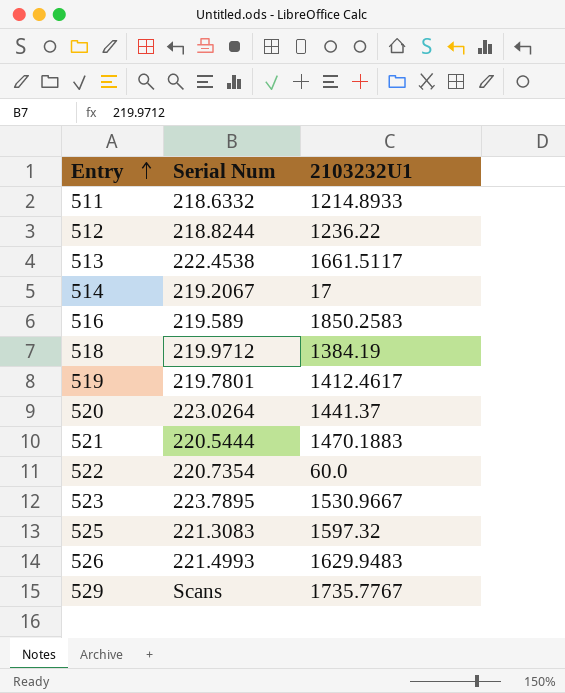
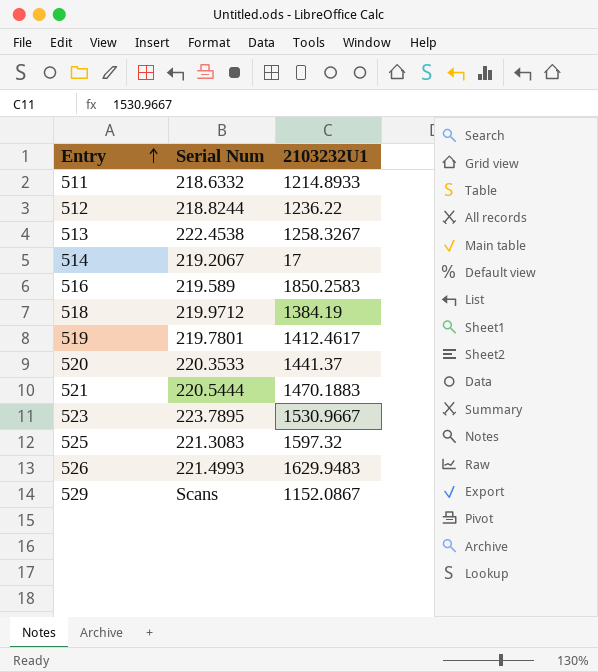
row 522: 220.7354 | 60.0 -> none
513 | 2103232U1: 1661.5117 -> 1258.3267
520 | Serial Num: 223.0264 -> 220.3533
529 | 2103232U1: 1735.7767 -> 1152.0867

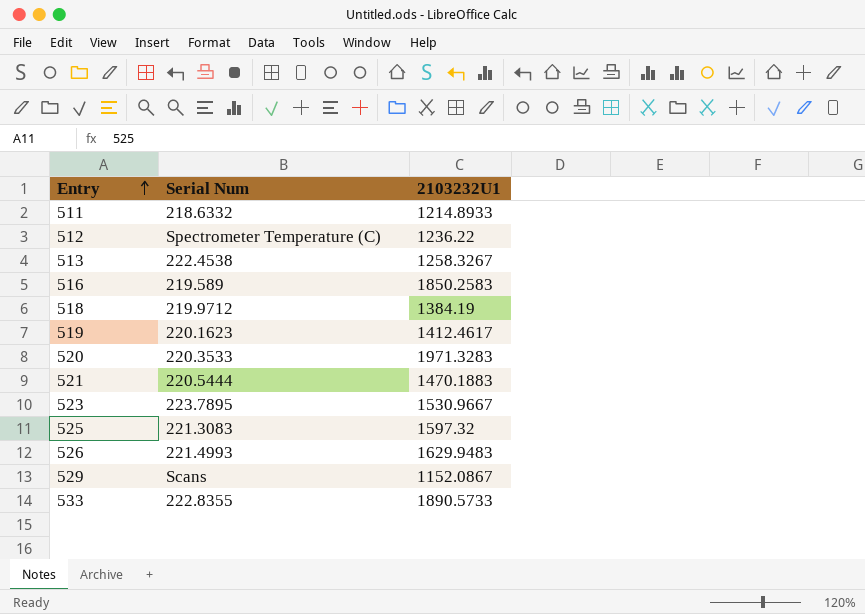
row 514: 219.2067 | 17 -> none
512 | Serial Num: 218.8244 -> Spectrometer Temperature (C)
519 | Serial Num: 219.7801 -> 220.1623
520 | 2103232U1: 1441.37 -> 1971.3283
row 533: none -> 222.8355 | 1890.5733

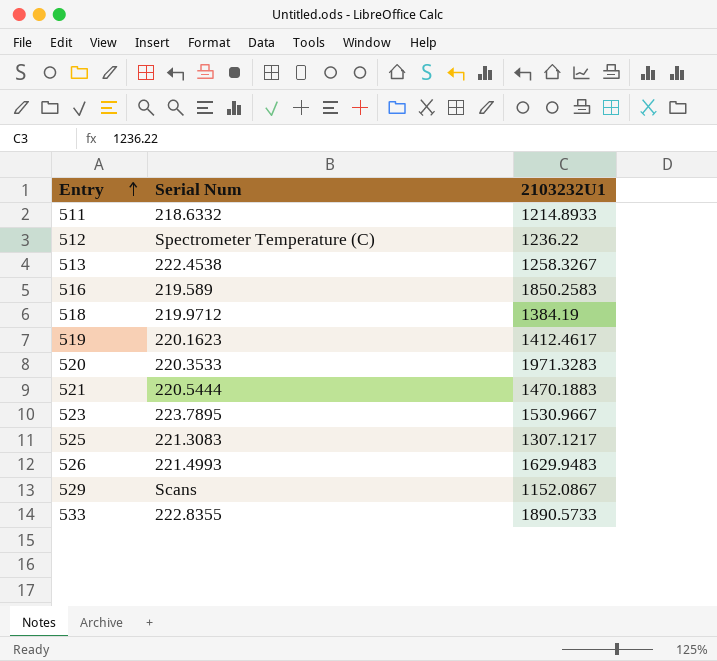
525 | 2103232U1: 1597.32 -> 1307.1217

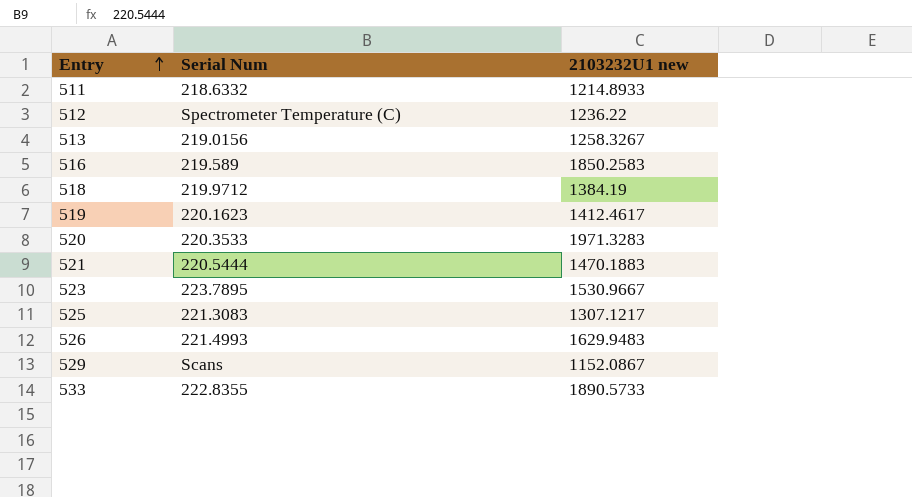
column name: 2103232U1 -> 2103232U1 new
513 | Serial Num: 222.4538 -> 219.0156

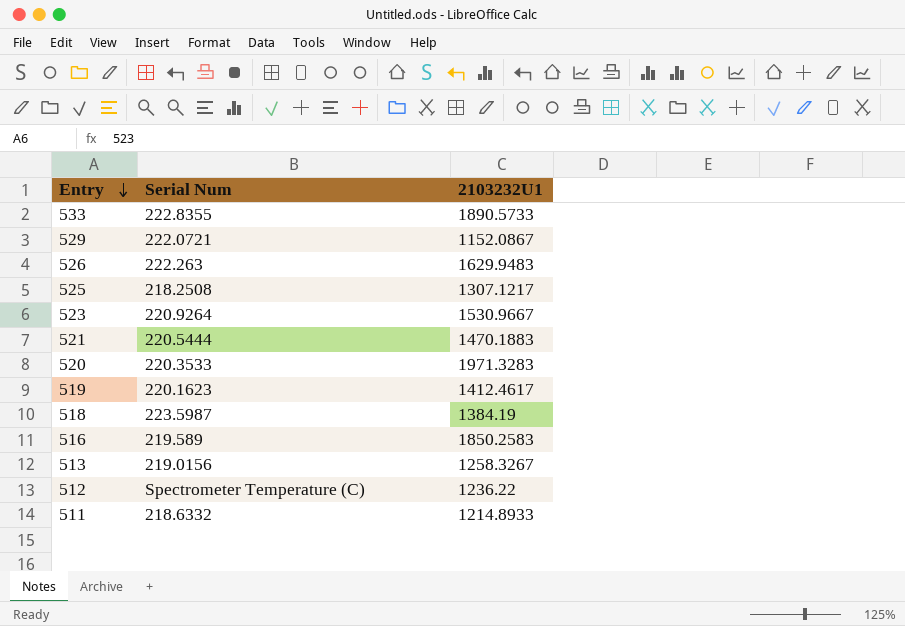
row order: Entry ascending -> Entry descending
column name: 2103232U1 new -> 2103232U1
529 | Serial Num: Scans -> 222.0721
526 | Serial Num: 221.4993 -> 222.263
525 | Serial Num: 221.3083 -> 218.2508
523 | Serial Num: 223.7895 -> 220.9264
518 | Serial Num: 219.9712 -> 223.5987

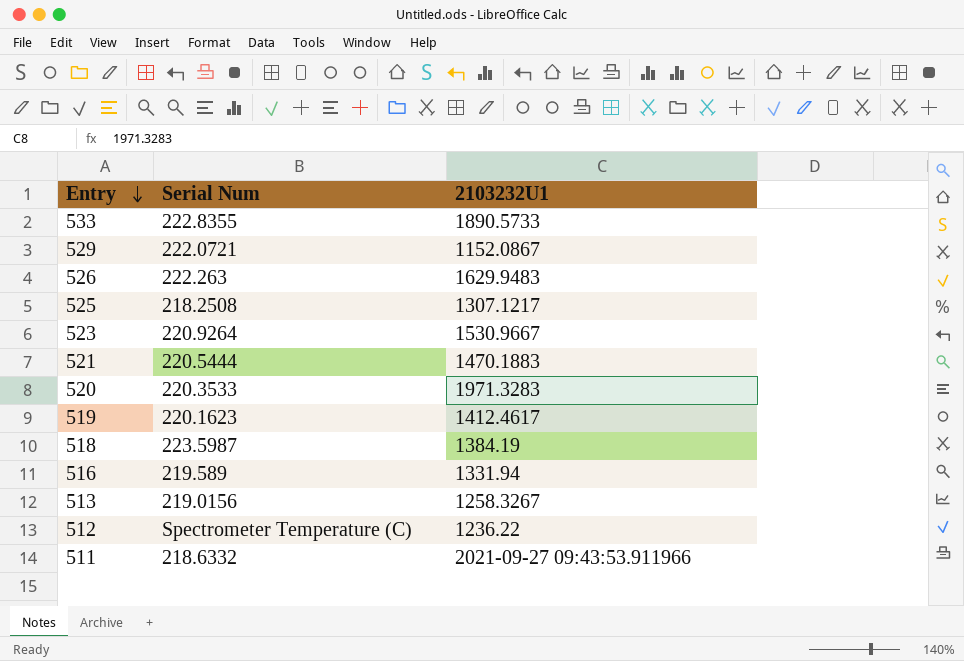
516 | 2103232U1: 1850.2583 -> 1331.94
511 | 2103232U1: 1214.8933 -> 2021-09-27 09:43:53.911966

